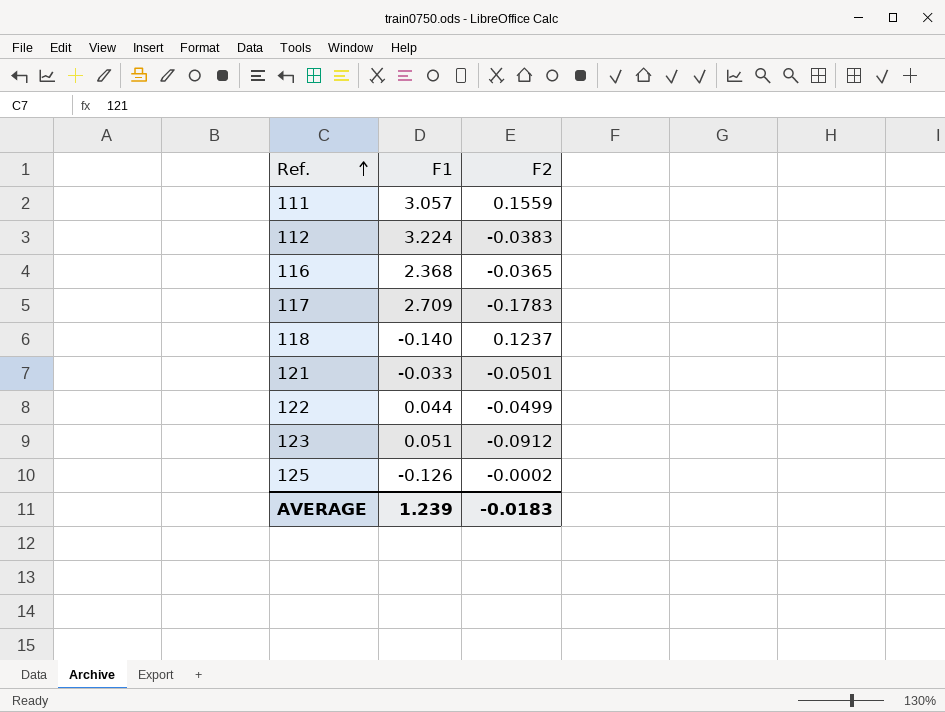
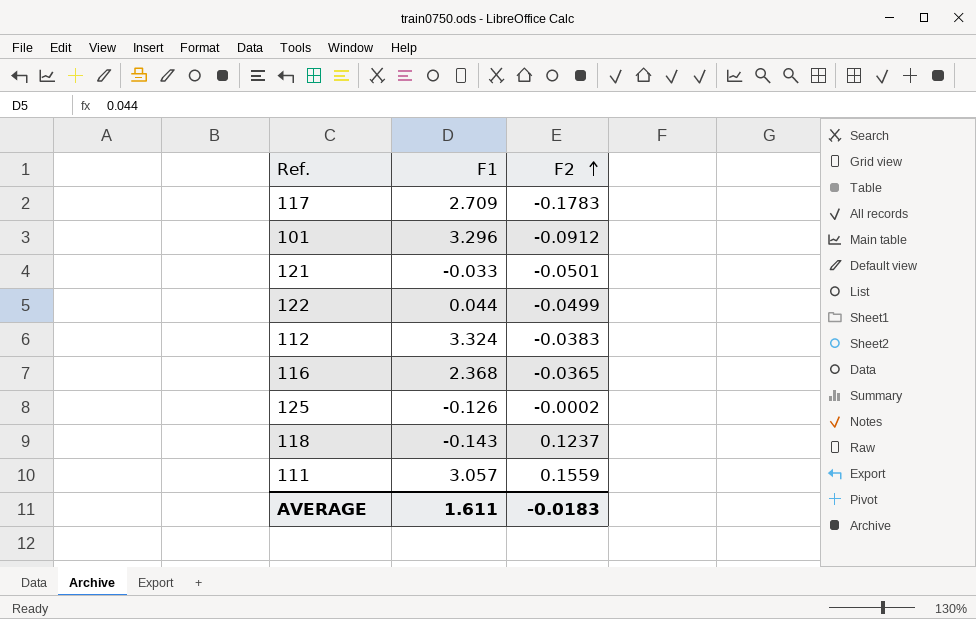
row order: Ref. ascending -> F2 ascending
row 123: 0.051 | -0.0912 -> none
row 101: none -> 3.296 | -0.0912
112 | F1: 3.224 -> 3.324
118 | F1: -0.140 -> -0.143
AVERAGE | F1: 1.239 -> 1.611

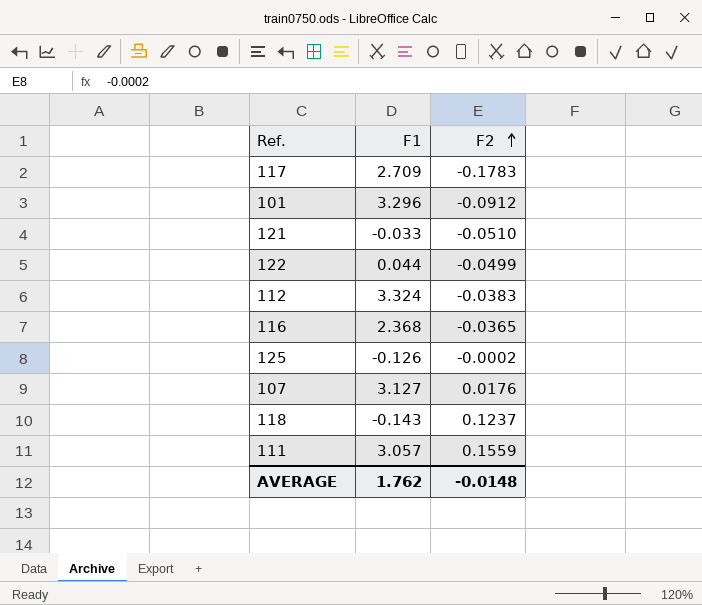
121 | F2: -0.0501 -> -0.0510
row 107: none -> 3.127 | 0.0176
AVERAGE | F1: 1.611 -> 1.762
AVERAGE | F2: -0.0183 -> -0.0148

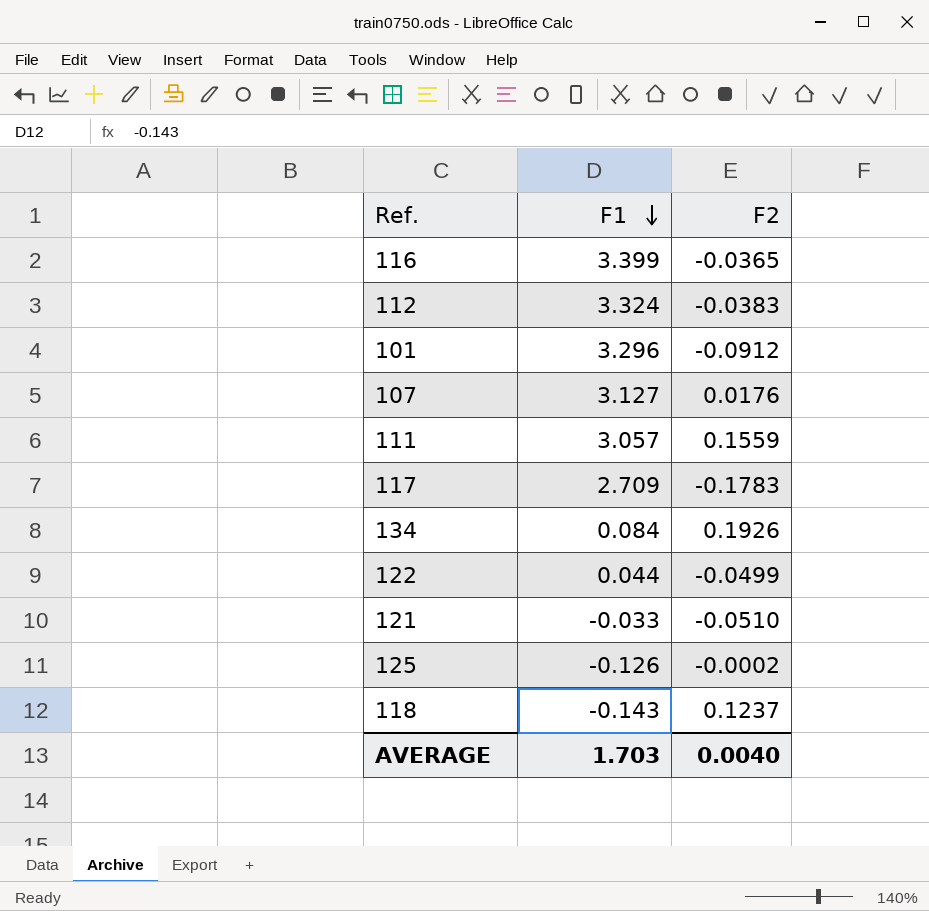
row order: F2 ascending -> F1 descending
116 | F1: 2.368 -> 3.399
row 134: none -> 0.084 | 0.1926
AVERAGE | F1: 1.762 -> 1.703
AVERAGE | F2: -0.0148 -> 0.0040

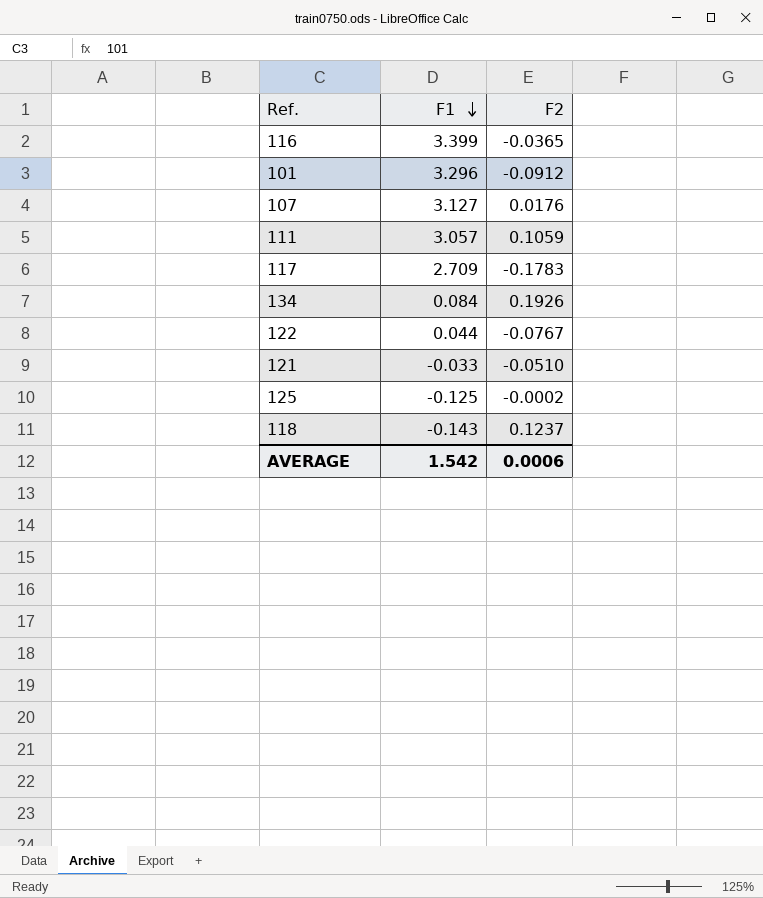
row 112: 3.324 | -0.0383 -> none
111 | F2: 0.1559 -> 0.1059
122 | F2: -0.0499 -> -0.0767
125 | F1: -0.126 -> -0.125
AVERAGE | F1: 1.703 -> 1.542
AVERAGE | F2: 0.0040 -> 0.0006

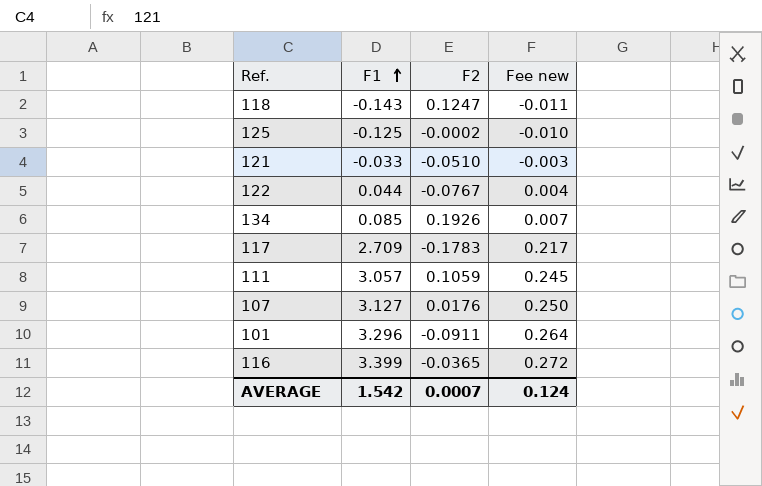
row order: F1 descending -> F1 ascending
column Fee new | formula: none -> [F1] * 0.08
118 | F2: 0.1237 -> 0.1247
134 | F1: 0.084 -> 0.085
101 | F2: -0.0912 -> -0.0911
AVERAGE | F2: 0.0006 -> 0.0007

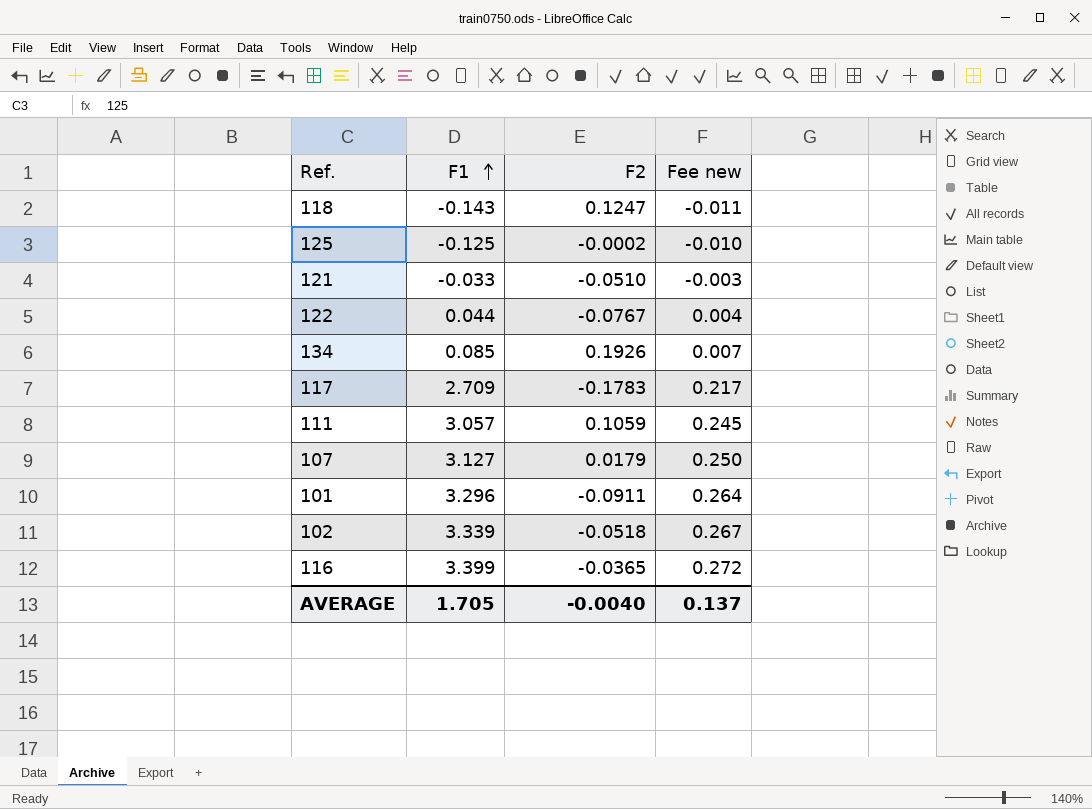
107 | F2: 0.0176 -> 0.0179
row 102: none -> 3.339 | -0.0518 | 0.267
AVERAGE | F1: 1.542 -> 1.705
AVERAGE | F2: 0.0007 -> -0.0040
AVERAGE | Fee new: 0.124 -> 0.137

